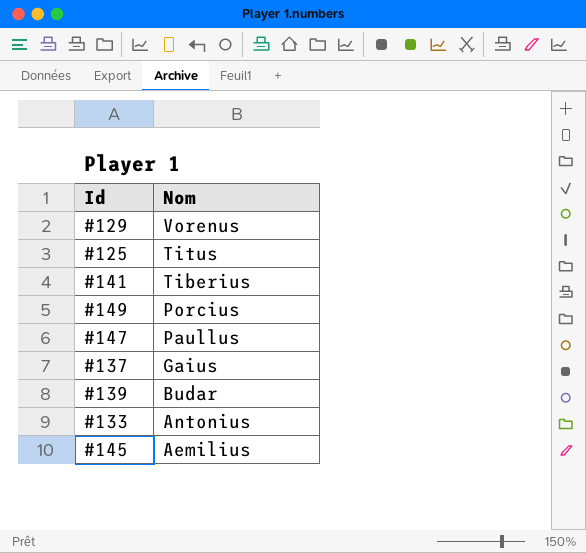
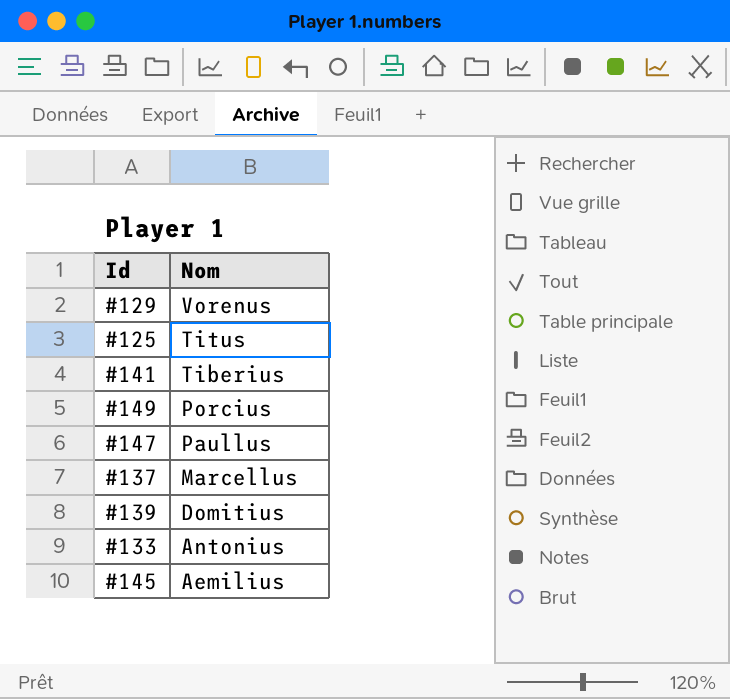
#137 | Nom: Gaius -> Marcellus
#139 | Nom: Budar -> Domitius

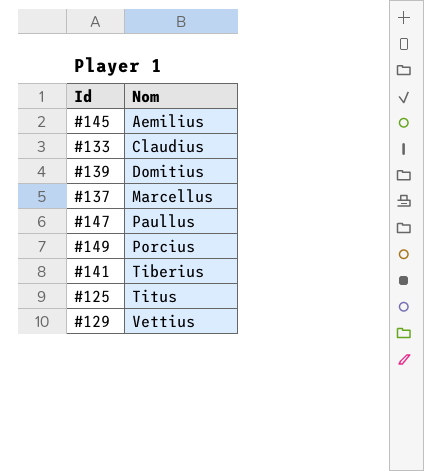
row order: Nom descending -> Nom ascending
#133 | Nom: Antonius -> Claudius
#129 | Nom: Vorenus -> Vettius

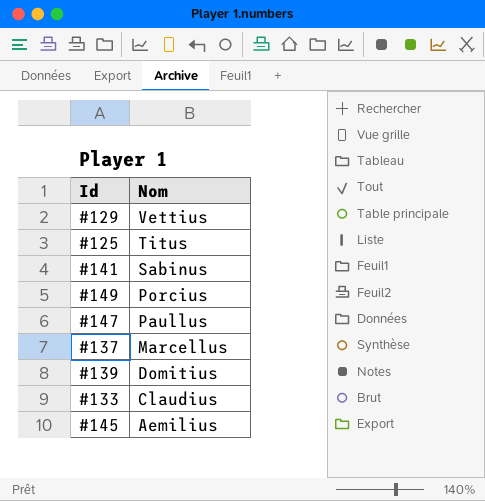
row order: Nom ascending -> Nom descending
#141 | Nom: Tiberius -> Sabinus

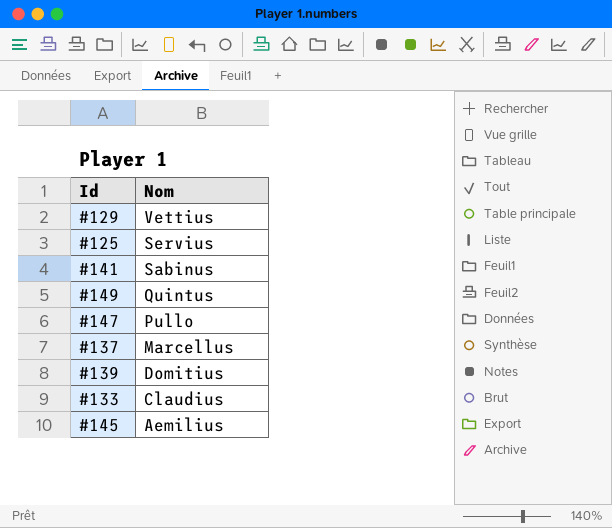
#125 | Nom: Titus -> Servius
#149 | Nom: Porcius -> Quintus
#147 | Nom: Paullus -> Pullo

